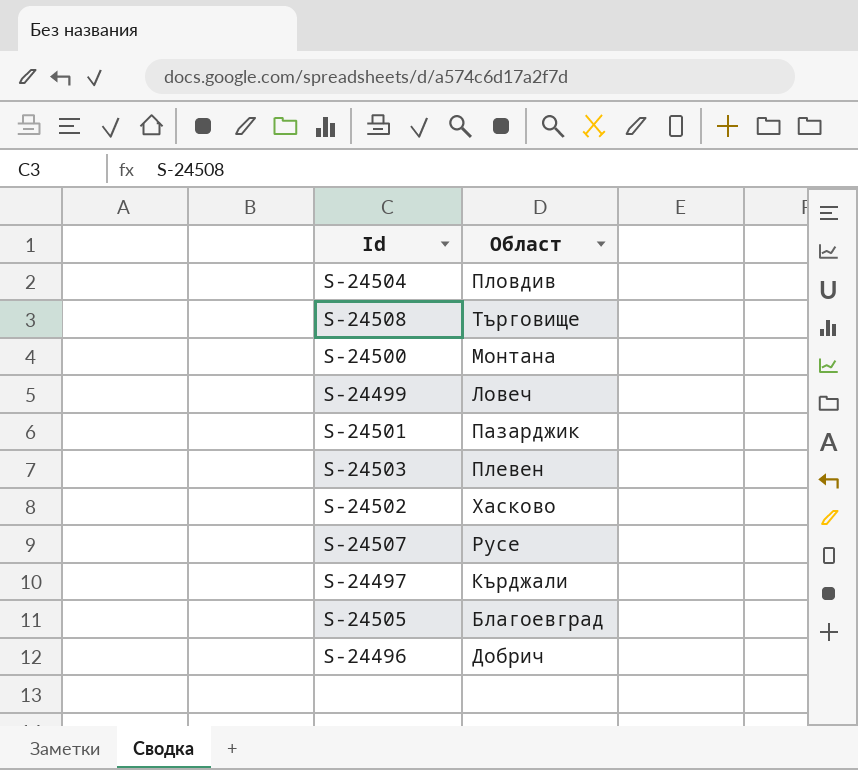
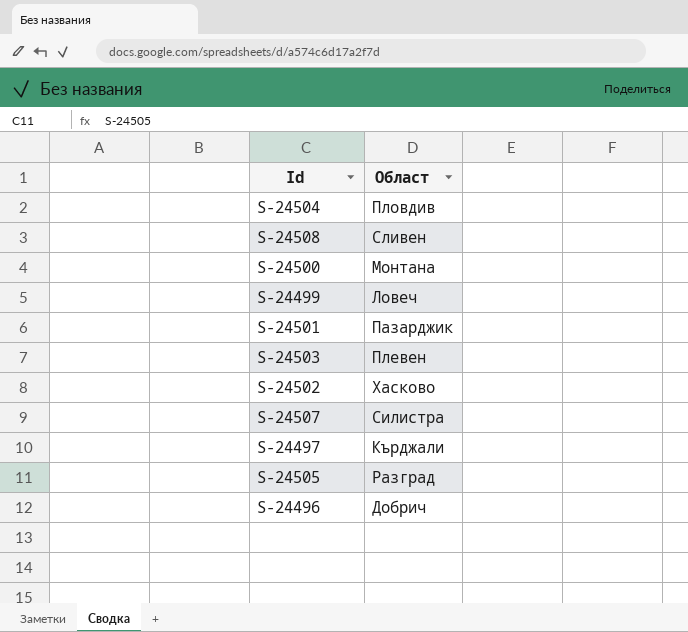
S-24508 | Област: Търговище -> Сливен
S-24507 | Област: Русе -> Силистра
S-24505 | Област: Благоевград -> Разград

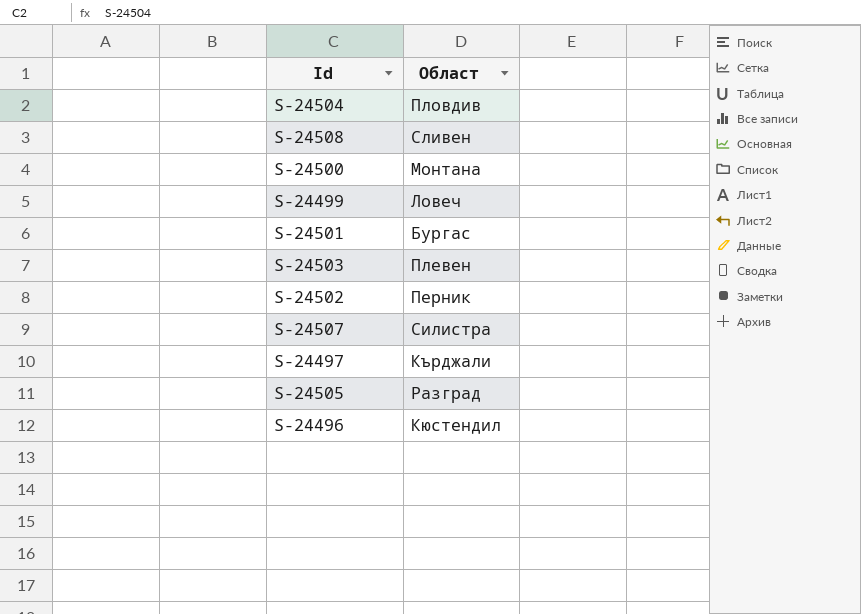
S-24501 | Област: Пазарджик -> Бургас
S-24502 | Област: Хасково -> Перник
S-24496 | Област: Добрич -> Кюстендил

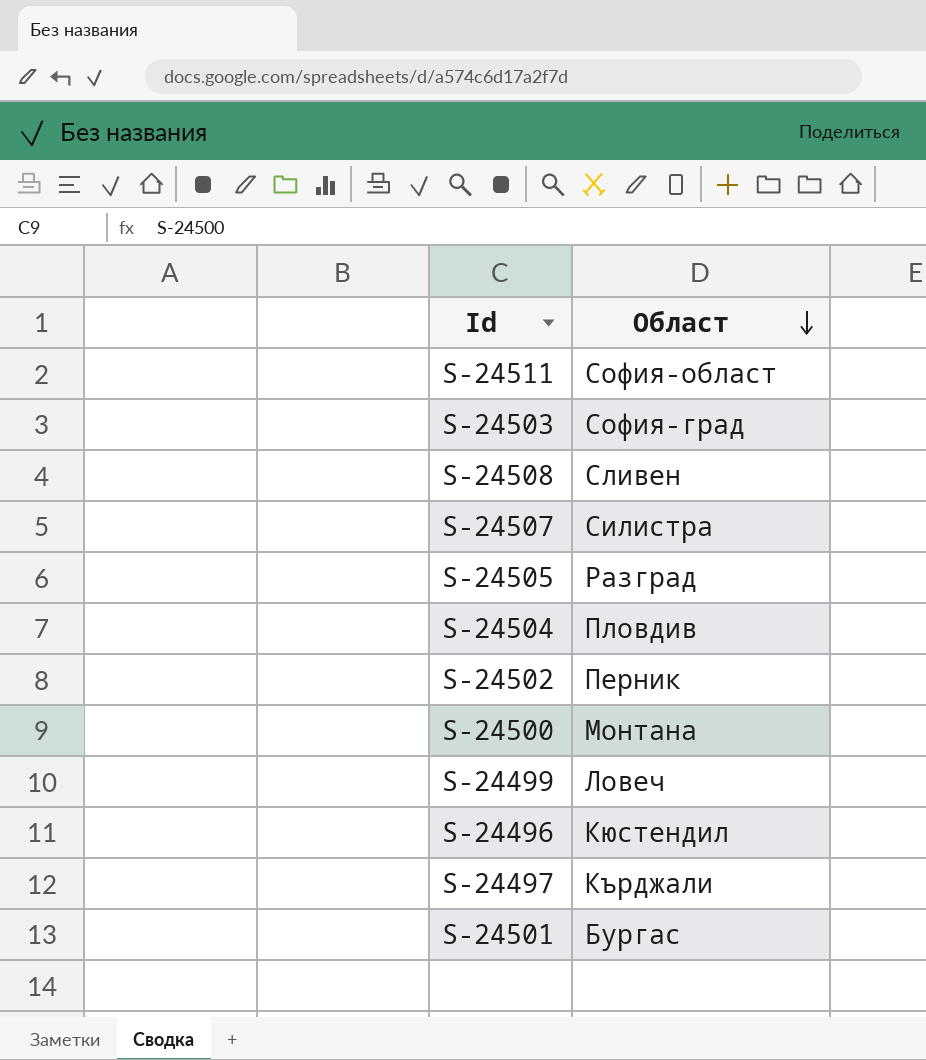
row order: none -> Област descending
row S-24511: none -> София-област
S-24503 | Област: Плевен -> София-град

